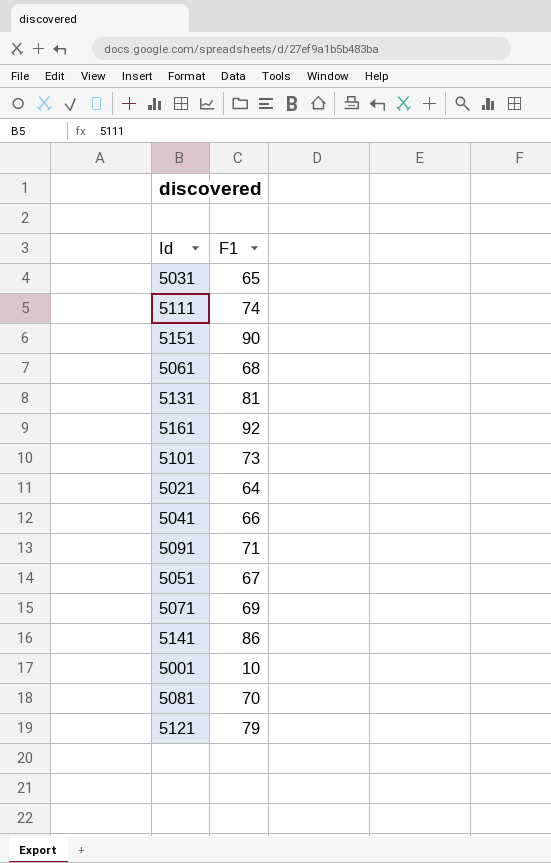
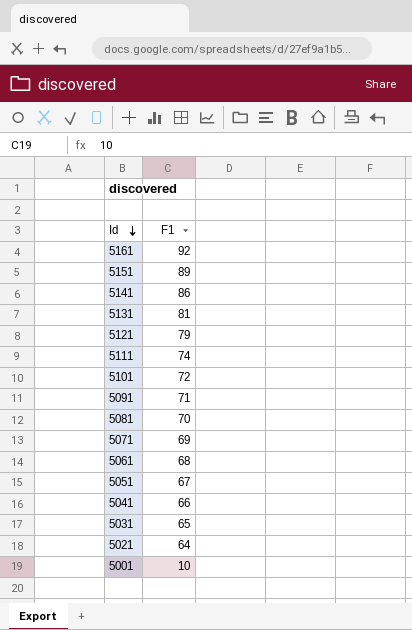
row order: none -> Id descending
5151 | F1: 90 -> 89
5101 | F1: 73 -> 72

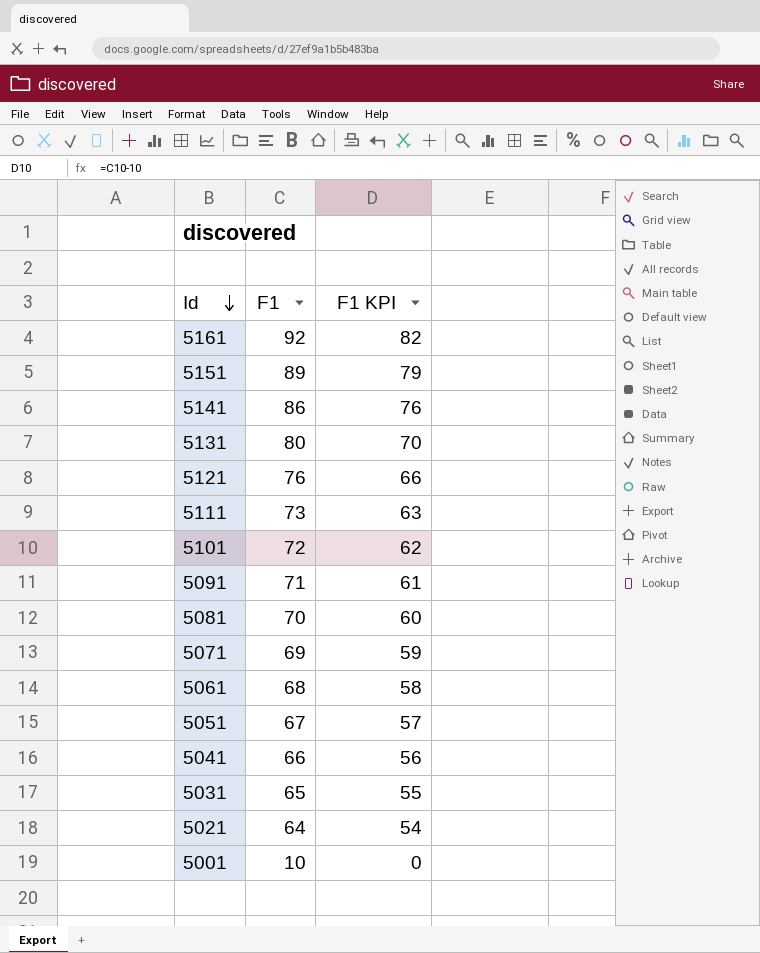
column F1 KPI | formula: none -> [F1] - 10
5131 | F1: 81 -> 80
5121 | F1: 79 -> 76
5111 | F1: 74 -> 73

